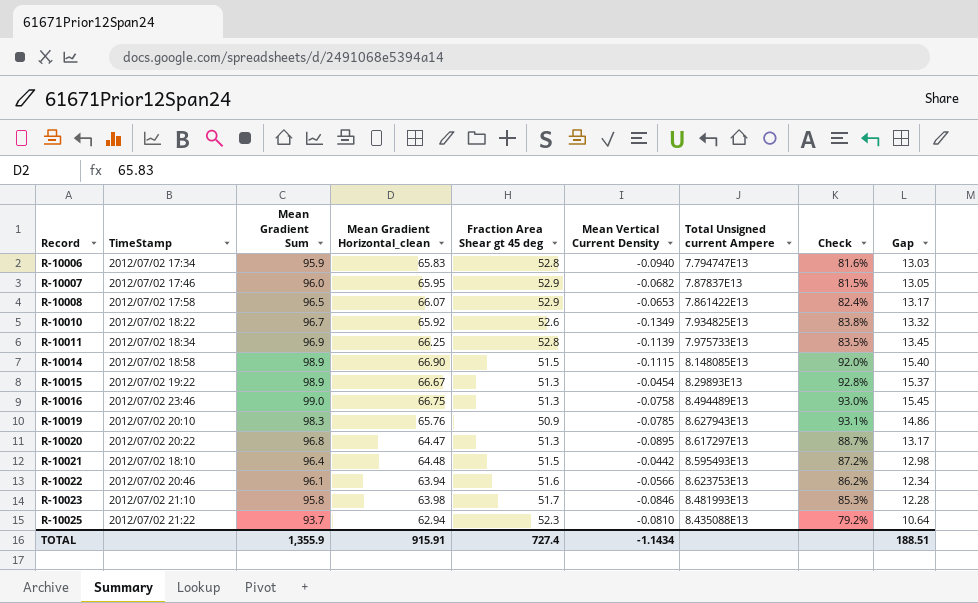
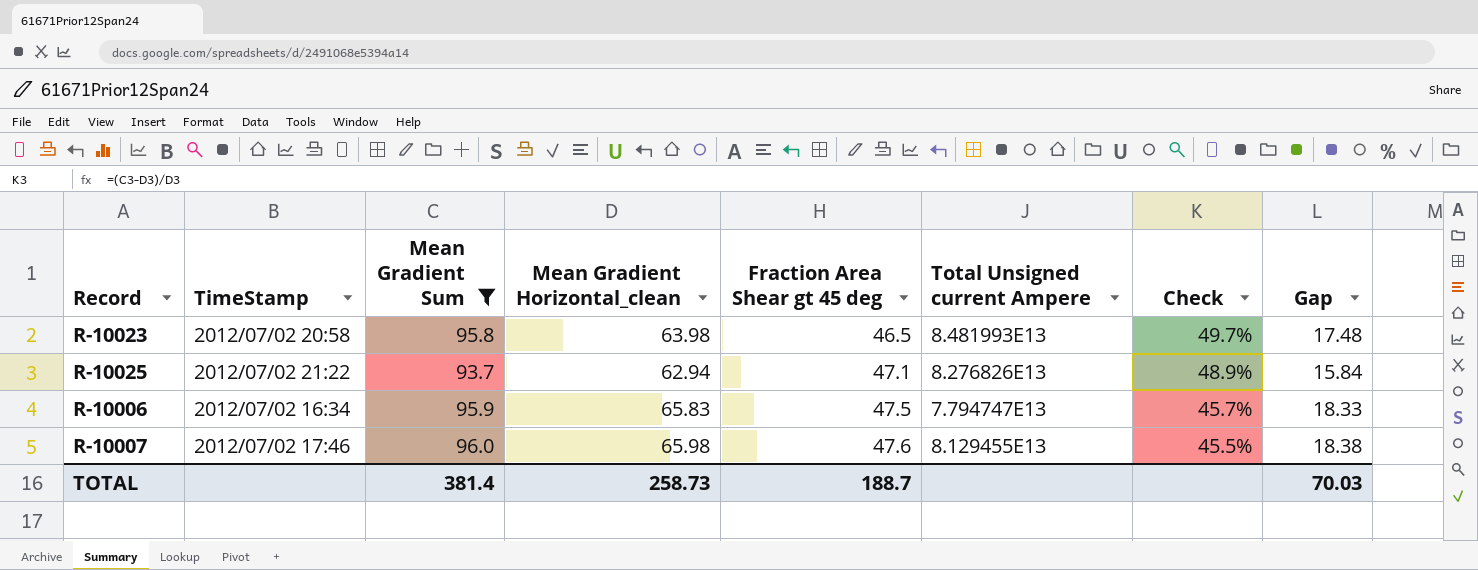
filter: none -> Mean Gradient Sum <= 96.0
row order: Record ascending -> Fraction Area Shear gt 45 deg ascending
column Mean Vertical Current Density | position: 6 -> none
column Check | formula: ([Mean Gradient Sum] - [Fraction Area Shear gt 45 deg]) / [Fraction Area Shear gt 45 deg] -> ([Mean Gradient Sum] - [Mean Gradient Horizontal_clean]) / [Mean Gradient Horizontal_clean]
R-10023 | TimeStamp: 2012/07/02 21:10 -> 2012/07/02 20:58
R-10023 | Fraction Area Shear gt 45 deg: 51.7 -> 46.5
R-10023 | Gap: 12.28 -> 17.48
R-10025 | Fraction Area Shear gt 45 deg: 52.3 -> 47.1
R-10025 | Total Unsigned current Ampere: 8.435088E13 -> 8.276826E13
R-10025 | Gap: 10.64 -> 15.84
R-10006 | TimeStamp: 2012/07/02 17:34 -> 2012/07/02 16:34
R-10006 | Fraction Area Shear gt 45 deg: 52.8 -> 47.5
R-10006 | Gap: 13.03 -> 18.33
R-10007 | Mean Gradient Horizontal_clean: 65.95 -> 65.98
R-10007 | Fraction Area Shear gt 45 deg: 52.9 -> 47.6
R-10007 | Total Unsigned current Ampere: 7.87837E13 -> 8.129455E13
R-10007 | Gap: 13.05 -> 18.38
TOTAL | Mean Gradient Sum: 1,355.9 -> 381.4
TOTAL | Mean Gradient Horizontal_clean: 915.91 -> 258.73
TOTAL | Fraction Area Shear gt 45 deg: 727.4 -> 188.7
TOTAL | Gap: 188.51 -> 70.03

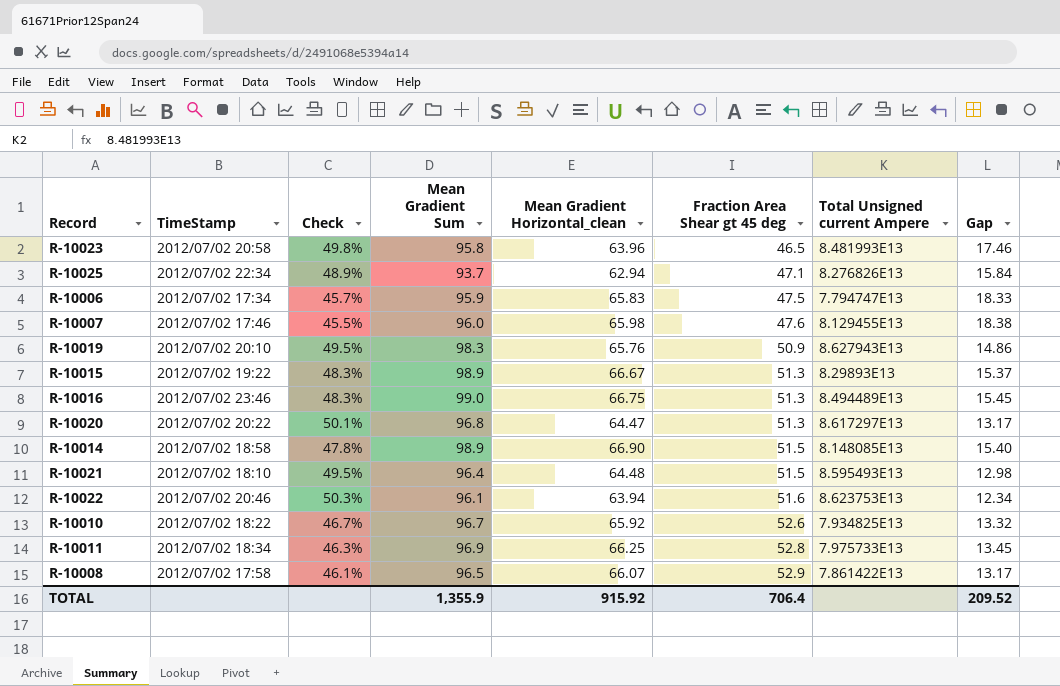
filter: Mean Gradient Sum <= 96.0 -> none
column Check | position: 7 -> 3
R-10023 | Check: 49.7% -> 49.8%
R-10023 | Mean Gradient Horizontal_clean: 63.98 -> 63.96
R-10023 | Gap: 17.48 -> 17.46
R-10025 | TimeStamp: 2012/07/02 21:22 -> 2012/07/02 22:34
R-10006 | TimeStamp: 2012/07/02 16:34 -> 2012/07/02 17:34
TOTAL | Mean Gradient Sum: 381.4 -> 1,355.9
TOTAL | Mean Gradient Horizontal_clean: 258.73 -> 915.92
TOTAL | Fraction Area Shear gt 45 deg: 188.7 -> 706.4
TOTAL | Gap: 70.03 -> 209.52

